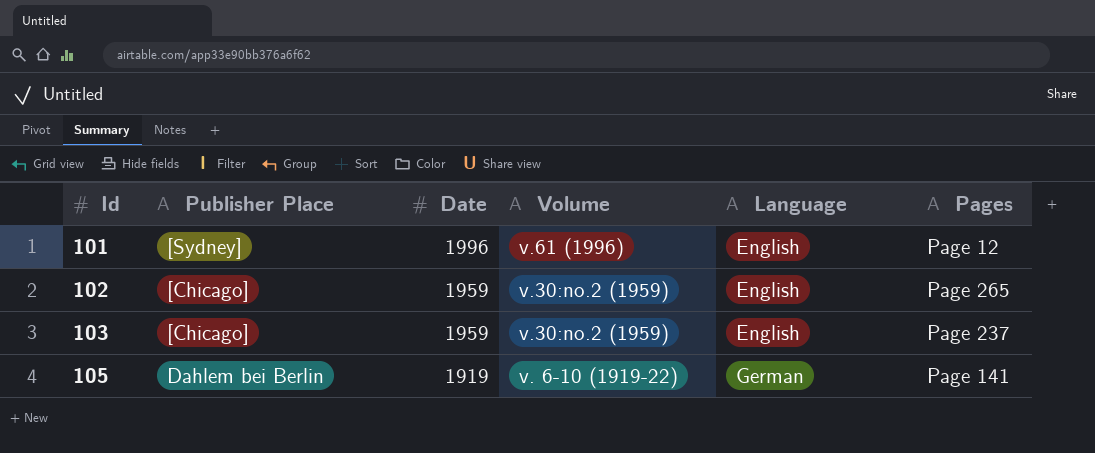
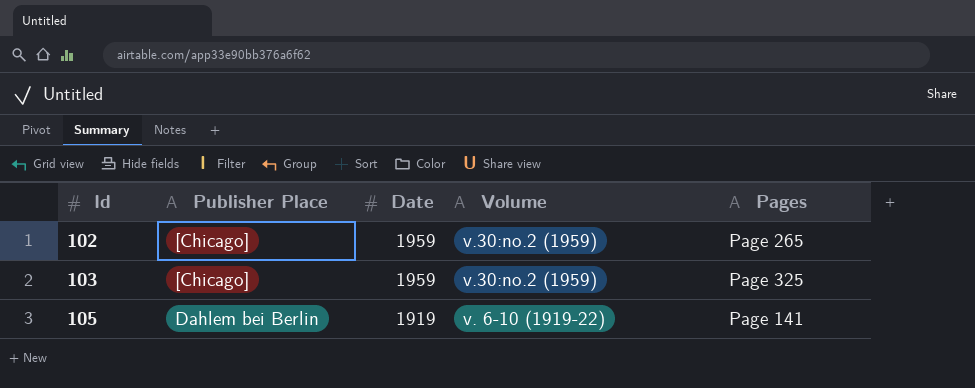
column Language | position: 5 -> none
row 101: [Sydney] | 1996 | v.61 (1996) | English | Page 12 -> none
103 | Pages: Page 237 -> Page 325

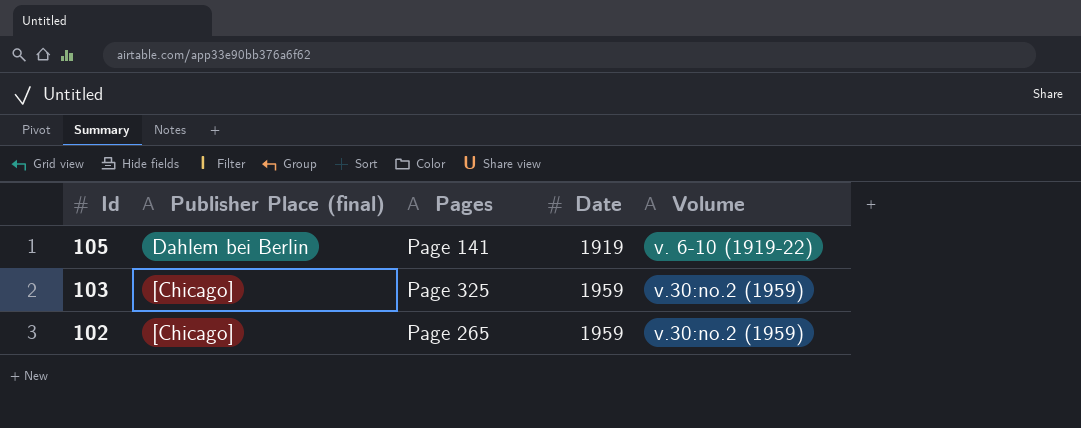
row order: Id ascending -> Id descending
column name: Publisher Place -> Publisher Place (final)
column Pages | position: 5 -> 3

